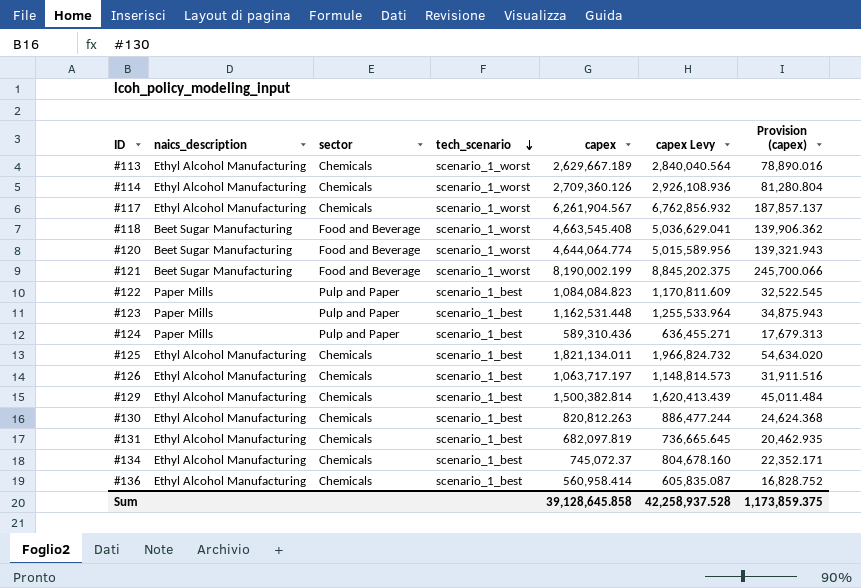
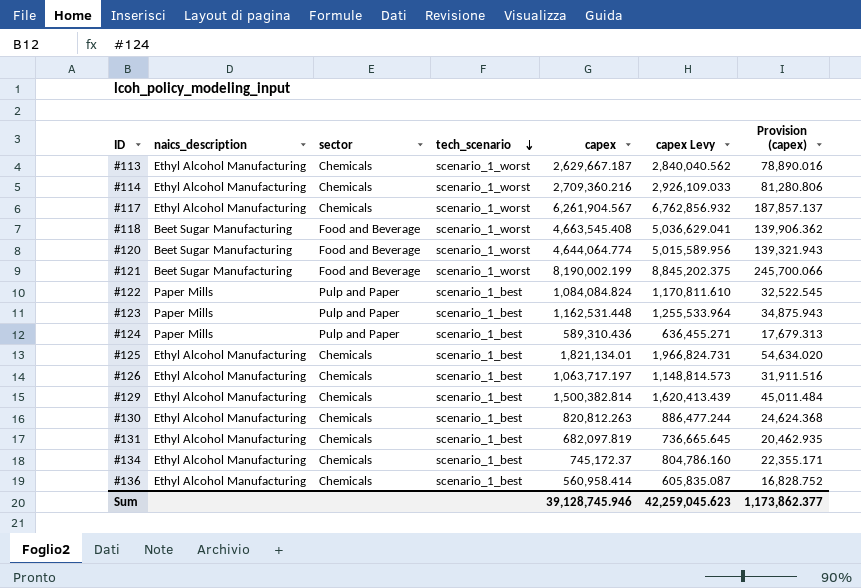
#113 | capex: 2,629,667.189 -> 2,629,667.187
#113 | capex Levy: 2,840,040.564 -> 2,840,040.562
#114 | capex: 2,709,360.126 -> 2,709,360.216
#114 | capex Levy: 2,926,108.936 -> 2,926,109.033
#114 | Provision (capex): 81,280.804 -> 81,280.806
#122 | capex: 1,084,084.823 -> 1,084,084.824
#122 | capex Levy: 1,170,811.609 -> 1,170,811.610
#125 | capex: 1,821,134.011 -> 1,821,134.01
#125 | capex Levy: 1,966,824.732 -> 1,966,824.731
#134 | capex: 745,072.37 -> 745,172.37
#134 | capex Levy: 804,678.160 -> 804,786.160
#134 | Provision (capex): 22,352.171 -> 22,355.171
Sum | capex: 39,128,645.858 -> 39,128,745.946
Sum | capex Levy: 42,258,937.528 -> 42,259,045.623
Sum | Provision (capex): 1,173,859.375 -> 1,173,862.377

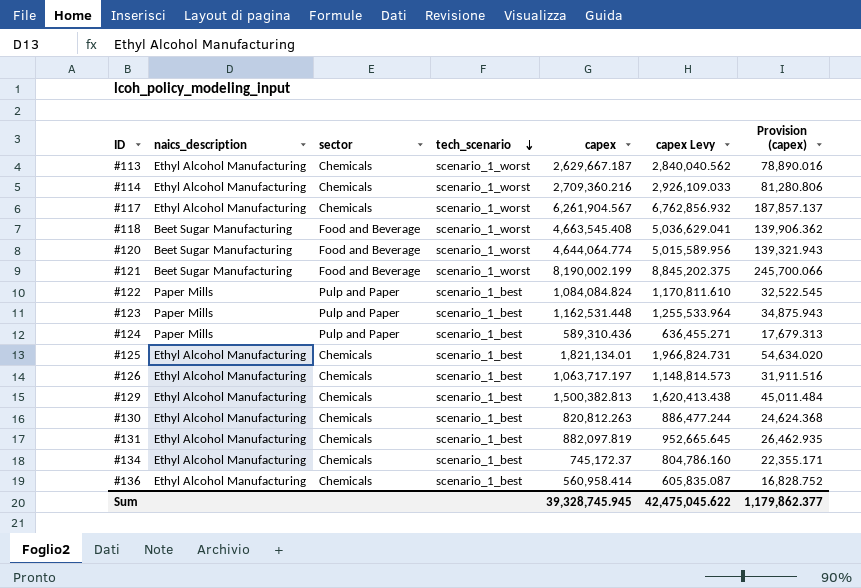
#129 | capex: 1,500,382.814 -> 1,500,382.813
#129 | capex Levy: 1,620,413.439 -> 1,620,413.438
#131 | capex: 682,097.819 -> 882,097.819
#131 | capex Levy: 736,665.645 -> 952,665.645
#131 | Provision (capex): 20,462.935 -> 26,462.935
Sum | capex: 39,128,745.946 -> 39,328,745.945
Sum | capex Levy: 42,259,045.623 -> 42,475,045.622
Sum | Provision (capex): 1,173,862.377 -> 1,179,862.377

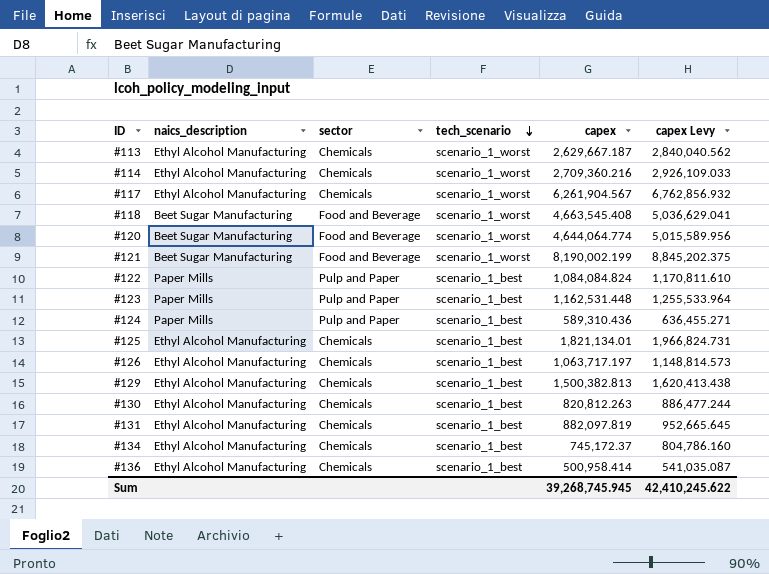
column Provision (capex) | formula: [capex] * 0.03 -> none
#136 | capex: 560,958.414 -> 500,958.414
#136 | capex Levy: 605,835.087 -> 541,035.087
Sum | capex: 39,328,745.945 -> 39,268,745.945
Sum | capex Levy: 42,475,045.622 -> 42,410,245.622

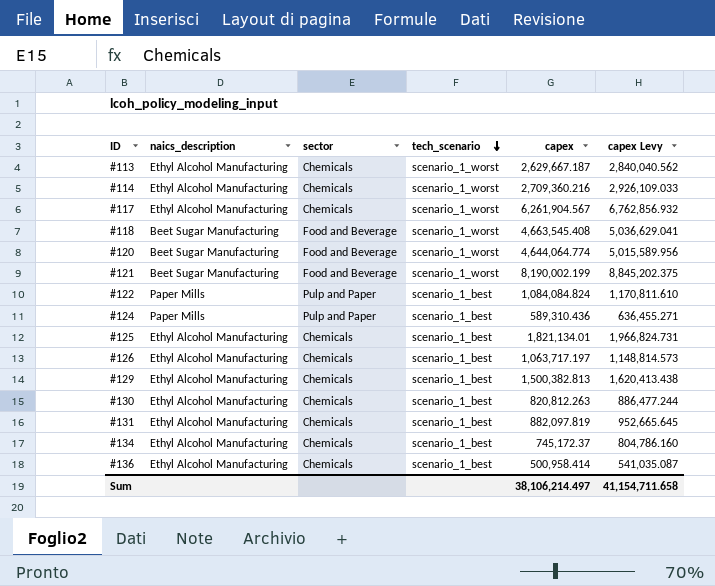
row #123: Paper Mills | Pulp and Paper | scenario_1_best | 1,162,531.448 | 1,255,533.964 -> none
Sum | capex: 39,268,745.945 -> 38,106,214.497
Sum | capex Levy: 42,410,245.622 -> 41,154,711.658

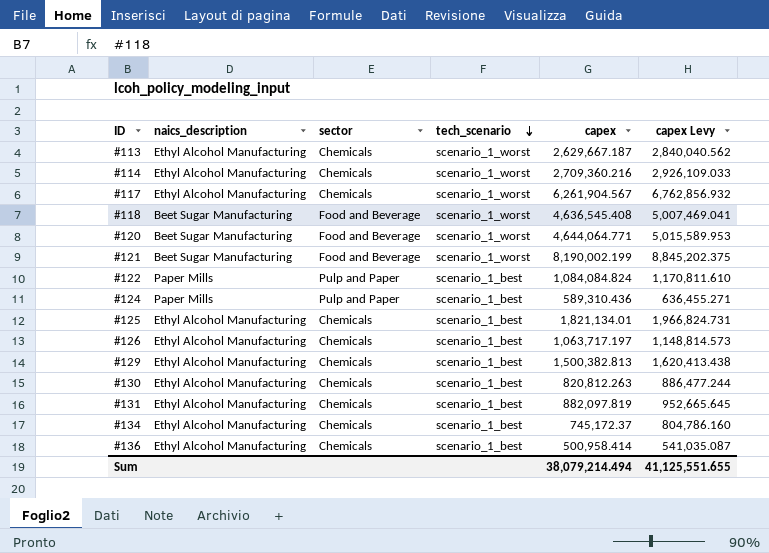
#118 | capex: 4,663,545.408 -> 4,636,545.408
#118 | capex Levy: 5,036,629.041 -> 5,007,469.041
#120 | capex: 4,644,064.774 -> 4,644,064.771
#120 | capex Levy: 5,015,589.956 -> 5,015,589.953
Sum | capex: 38,106,214.497 -> 38,079,214.494
Sum | capex Levy: 41,154,711.658 -> 41,125,551.655

